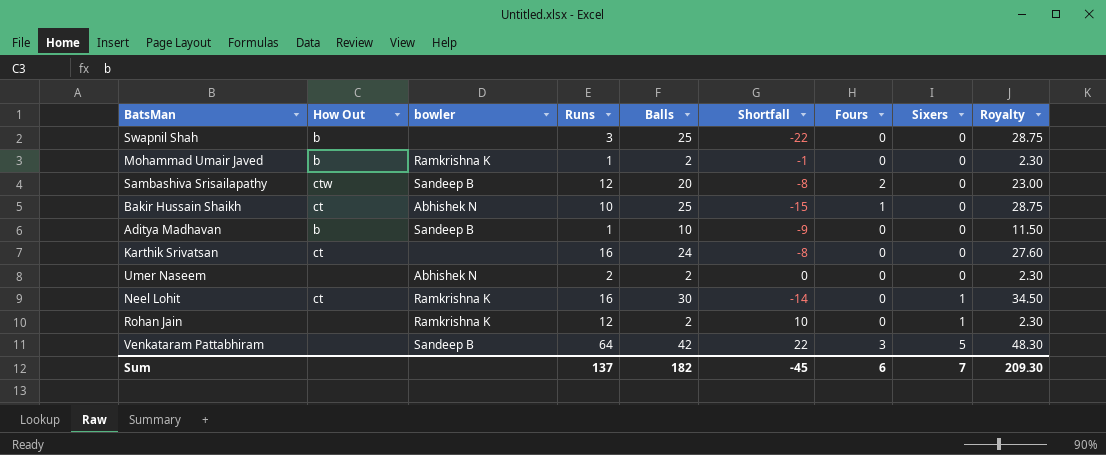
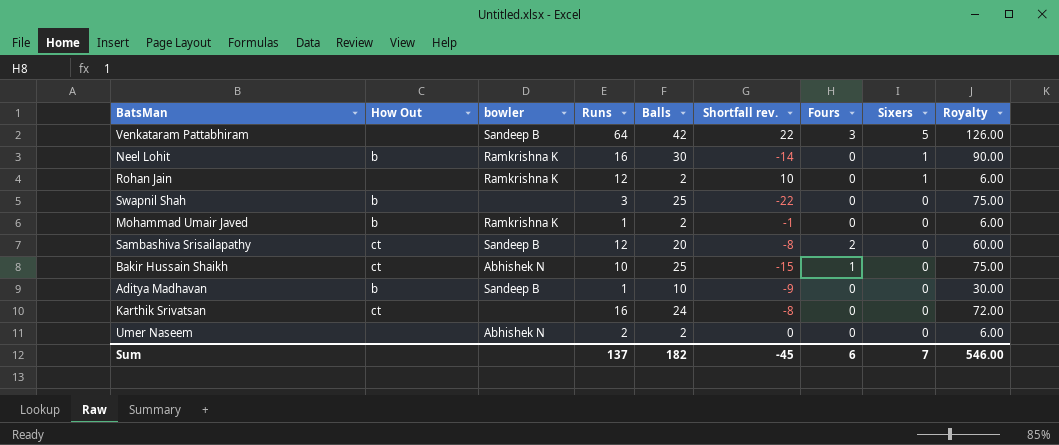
row order: Sixers ascending -> Sixers descending
column name: Shortfall -> Shortfall rev.
column Royalty | formula: [Balls] * 1.15 -> [Balls] * 3
Neel Lohit | How Out: ct -> b
Sambashiva Srisailapathy | How Out: ctw -> ct
Sum | Royalty: 209.30 -> 546.00

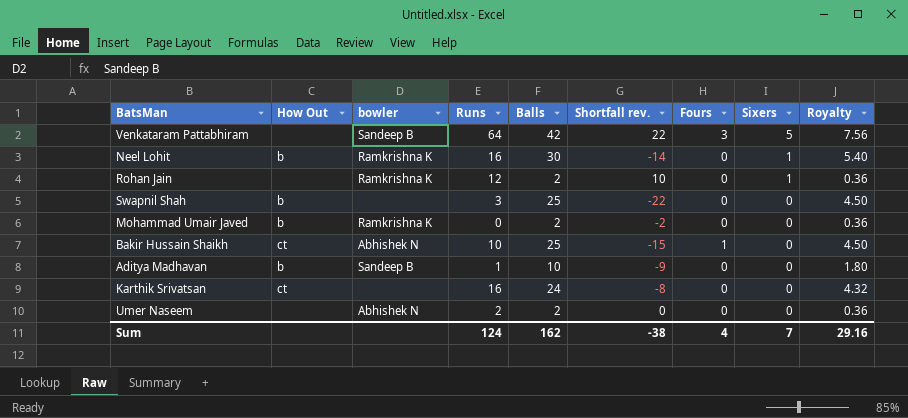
column Royalty | formula: [Balls] * 3 -> [Balls] * 0.18
row Sambashiva Srisailapathy: ct | Sandeep B | 12 | 20 | -8 | 2 | 0 | 60.00 -> none
Mohammad Umair Javed | Runs: 1 -> 0
Mohammad Umair Javed | Shortfall rev.: -1 -> -2
Sum | Runs: 137 -> 124
Sum | Balls: 182 -> 162
Sum | Shortfall rev.: -45 -> -38
Sum | Fours: 6 -> 4
Sum | Royalty: 546.00 -> 29.16

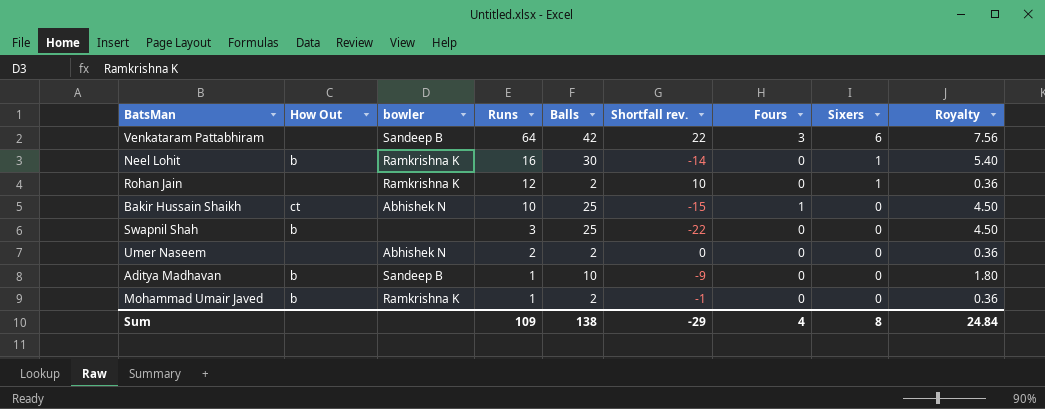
row order: Sixers descending -> Runs descending
row Karthik Srivatsan: ct | none | 16 | 24 | -8 | 0 | 0 | 4.32 -> none
Venkataram Pattabhiram | Sixers: 5 -> 6
Mohammad Umair Javed | Runs: 0 -> 1
Mohammad Umair Javed | Shortfall rev.: -2 -> -1
Sum | Runs: 124 -> 109
Sum | Balls: 162 -> 138
Sum | Shortfall rev.: -38 -> -29
Sum | Sixers: 7 -> 8
Sum | Royalty: 29.16 -> 24.84

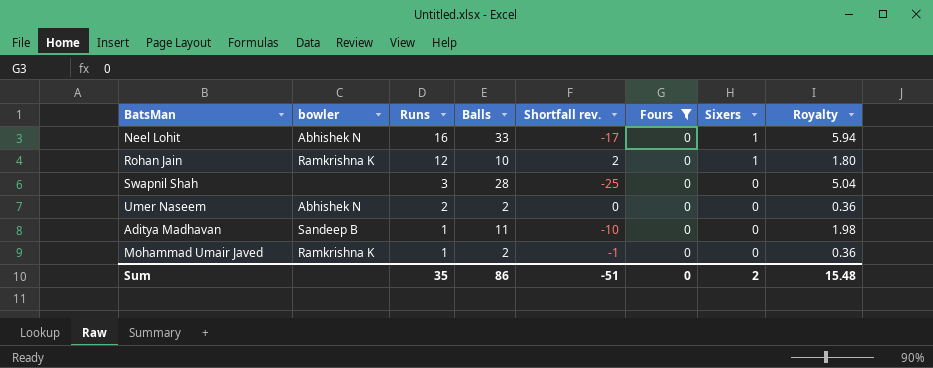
filter: none -> Fours = 0
column How Out | position: 2 -> none
Neel Lohit | bowler: Ramkrishna K -> Abhishek N
Neel Lohit | Balls: 30 -> 33
Neel Lohit | Shortfall rev.: -14 -> -17
Neel Lohit | Royalty: 5.40 -> 5.94
Rohan Jain | Balls: 2 -> 10
Rohan Jain | Shortfall rev.: 10 -> 2
Rohan Jain | Royalty: 0.36 -> 1.80
Swapnil Shah | Balls: 25 -> 28
Swapnil Shah | Shortfall rev.: -22 -> -25
Swapnil Shah | Royalty: 4.50 -> 5.04
Aditya Madhavan | Balls: 10 -> 11
Aditya Madhavan | Shortfall rev.: -9 -> -10
Aditya Madhavan | Royalty: 1.80 -> 1.98
Sum | Runs: 109 -> 35
Sum | Balls: 138 -> 86
Sum | Shortfall rev.: -29 -> -51
Sum | Fours: 4 -> 0
Sum | Sixers: 8 -> 2
Sum | Royalty: 24.84 -> 15.48

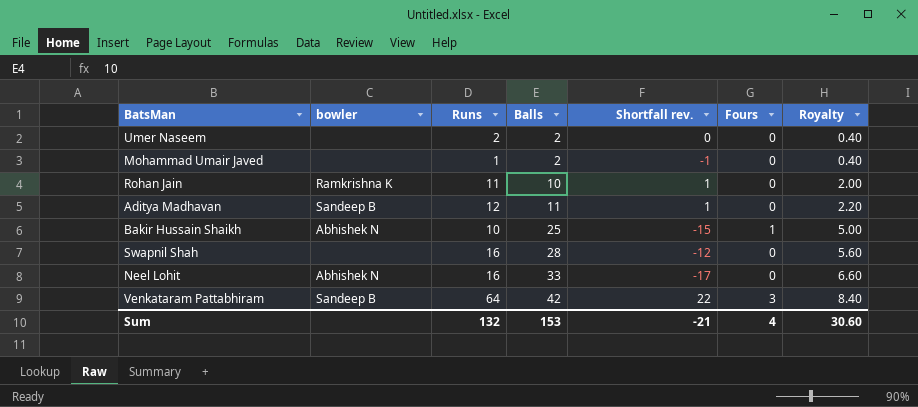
filter: Fours = 0 -> none
row order: Runs descending -> Balls ascending
column Sixers | position: 7 -> none
column Royalty | formula: [Balls] * 0.18 -> [Balls] * 0.2
Umer Naseem | bowler: Abhishek N -> none
Mohammad Umair Javed | bowler: Ramkrishna K -> none
Rohan Jain | Runs: 12 -> 11
Rohan Jain | Shortfall rev.: 2 -> 1
Aditya Madhavan | Runs: 1 -> 12
Aditya Madhavan | Shortfall rev.: -10 -> 1
Swapnil Shah | Runs: 3 -> 16
Swapnil Shah | Shortfall rev.: -25 -> -12
Sum | Runs: 35 -> 132
Sum | Balls: 86 -> 153
Sum | Shortfall rev.: -51 -> -21
Sum | Fours: 0 -> 4
Sum | Royalty: 15.48 -> 30.60

